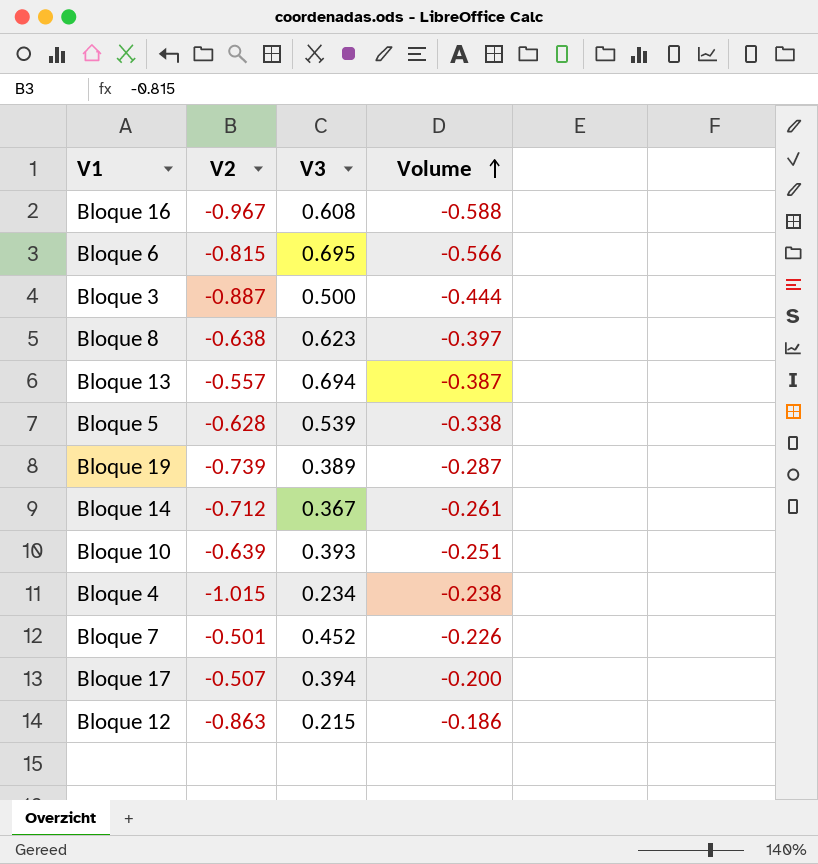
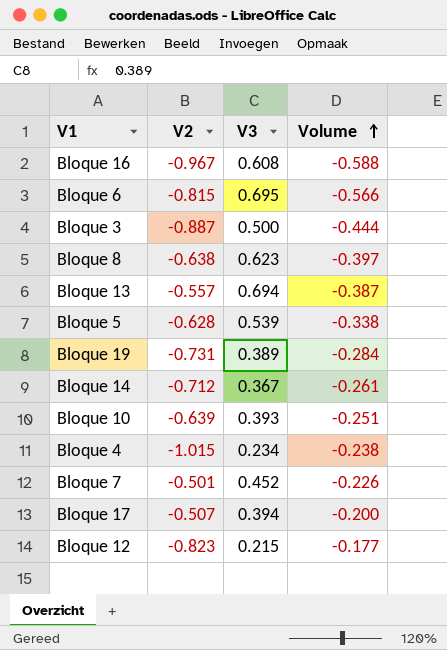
Bloque 19 | V2: -0.739 -> -0.731
Bloque 19 | Volume: -0.287 -> -0.284
Bloque 12 | V2: -0.863 -> -0.823
Bloque 12 | Volume: -0.186 -> -0.177

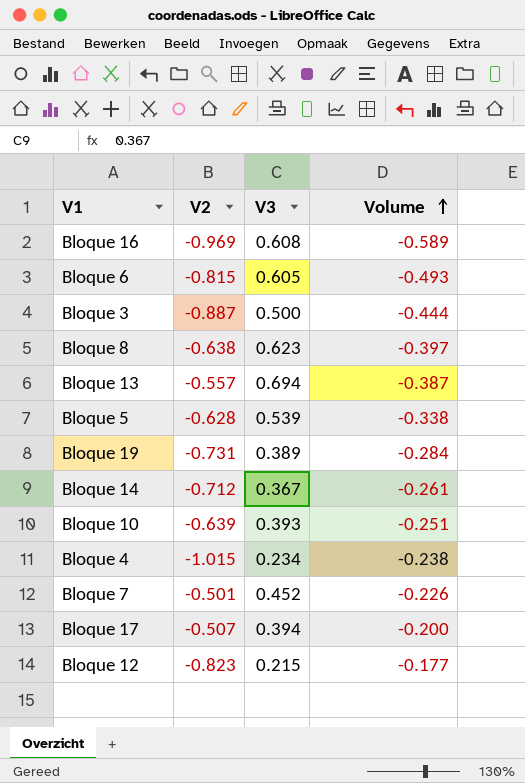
Bloque 16 | V2: -0.967 -> -0.969
Bloque 16 | Volume: -0.588 -> -0.589
Bloque 6 | V3: 0.695 -> 0.605
Bloque 6 | Volume: -0.566 -> -0.493

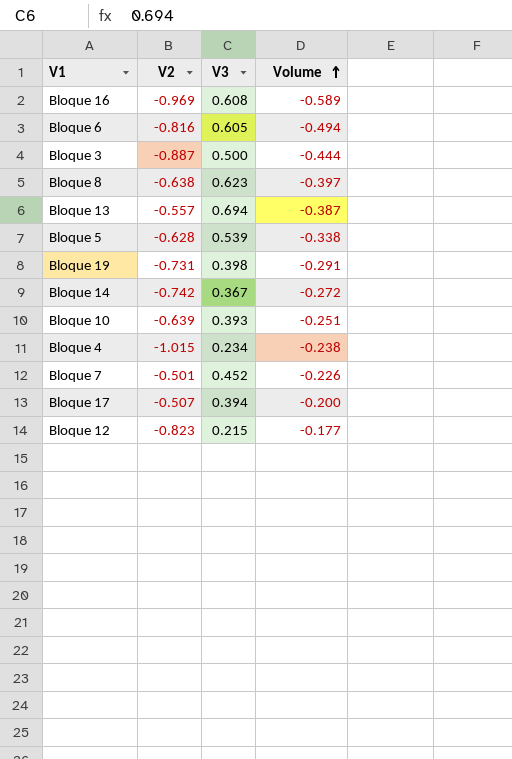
Bloque 6 | V2: -0.815 -> -0.816
Bloque 6 | Volume: -0.493 -> -0.494
Bloque 19 | V3: 0.389 -> 0.398
Bloque 19 | Volume: -0.284 -> -0.291
Bloque 14 | V2: -0.712 -> -0.742
Bloque 14 | Volume: -0.261 -> -0.272

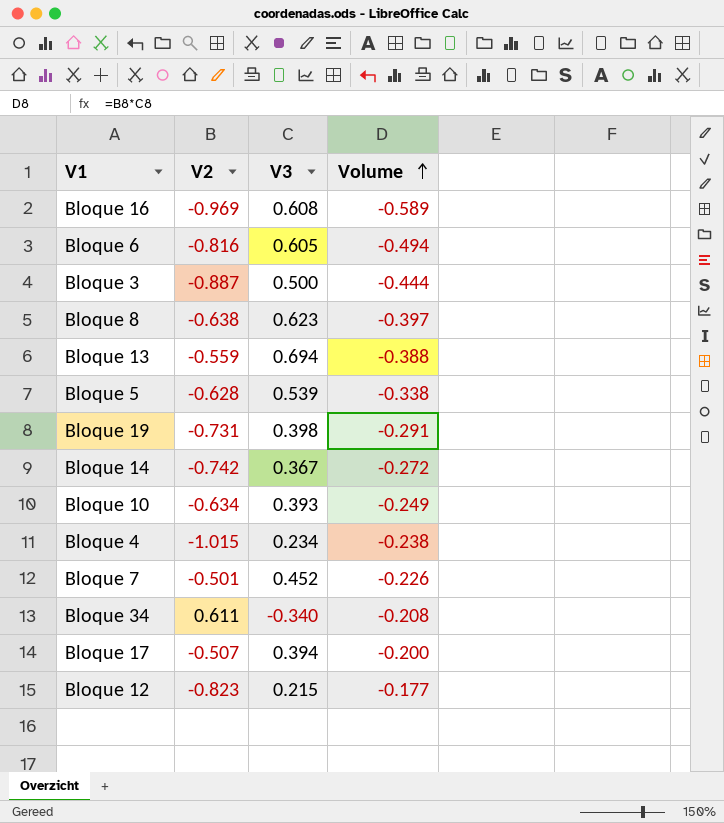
Bloque 13 | V2: -0.557 -> -0.559
Bloque 13 | Volume: -0.387 -> -0.388
Bloque 10 | V2: -0.639 -> -0.634
Bloque 10 | Volume: -0.251 -> -0.249
row Bloque 34: none -> 0.611 | -0.340 | -0.208

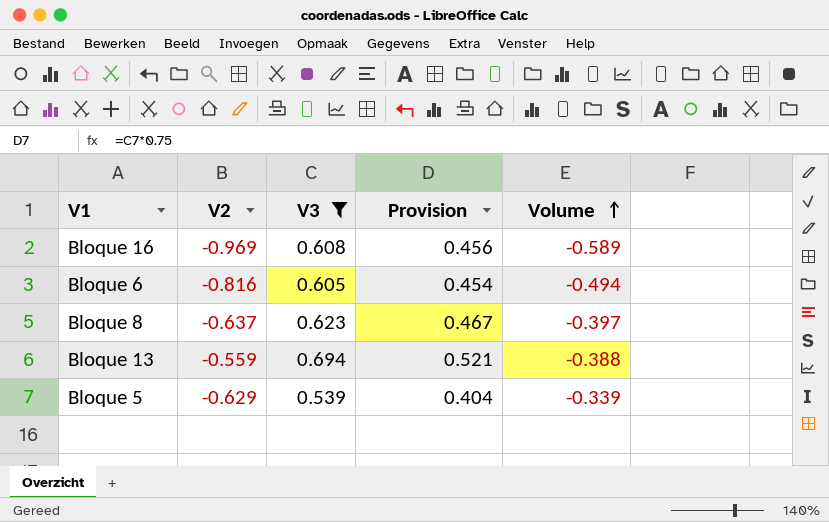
filter: none -> V3 >= 0.539
column Provision | formula: none -> [V3] * 0.75
Bloque 8 | V2: -0.638 -> -0.637
Bloque 5 | V2: -0.628 -> -0.629
Bloque 5 | Volume: -0.338 -> -0.339

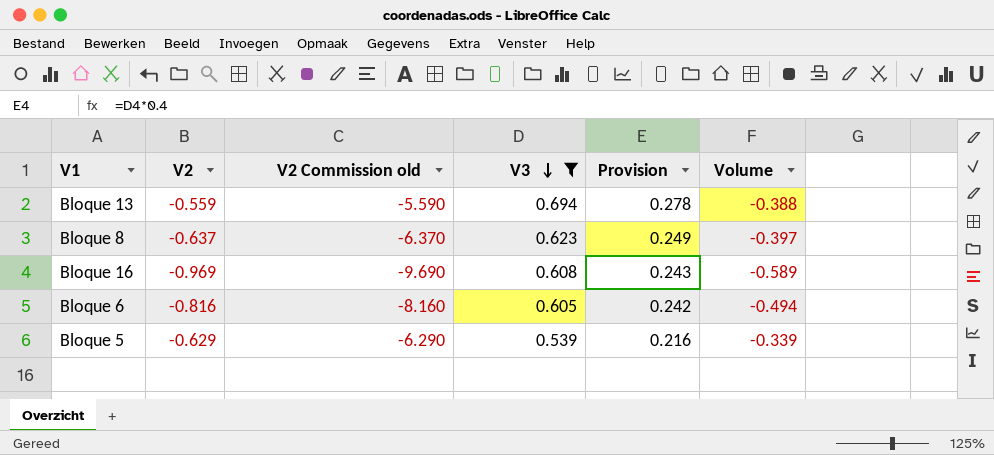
row order: Volume ascending -> V3 descending
column V2 Commission old | formula: none -> [V2] * 10
column Provision | formula: [V3] * 0.75 -> [V3] * 0.4

